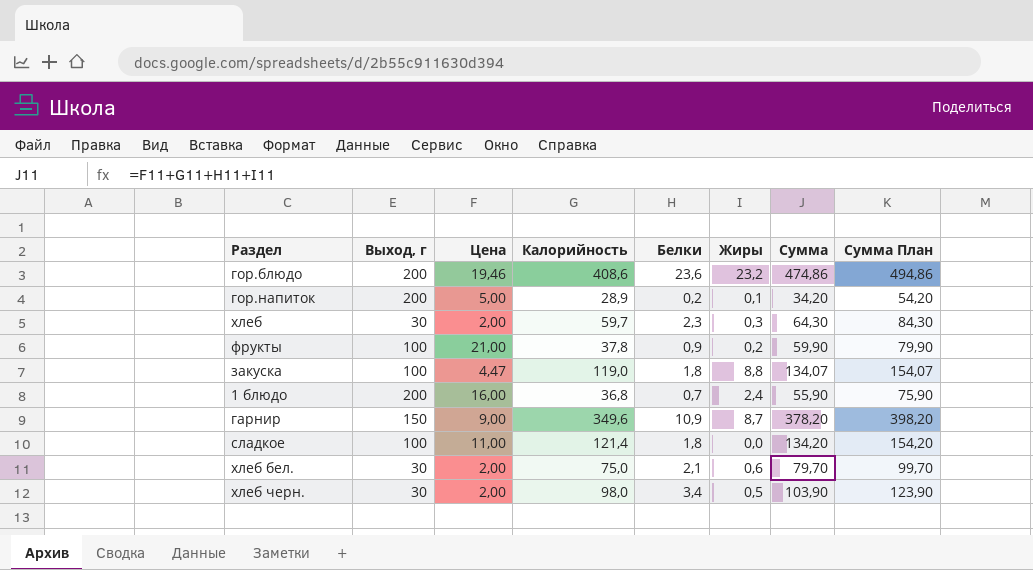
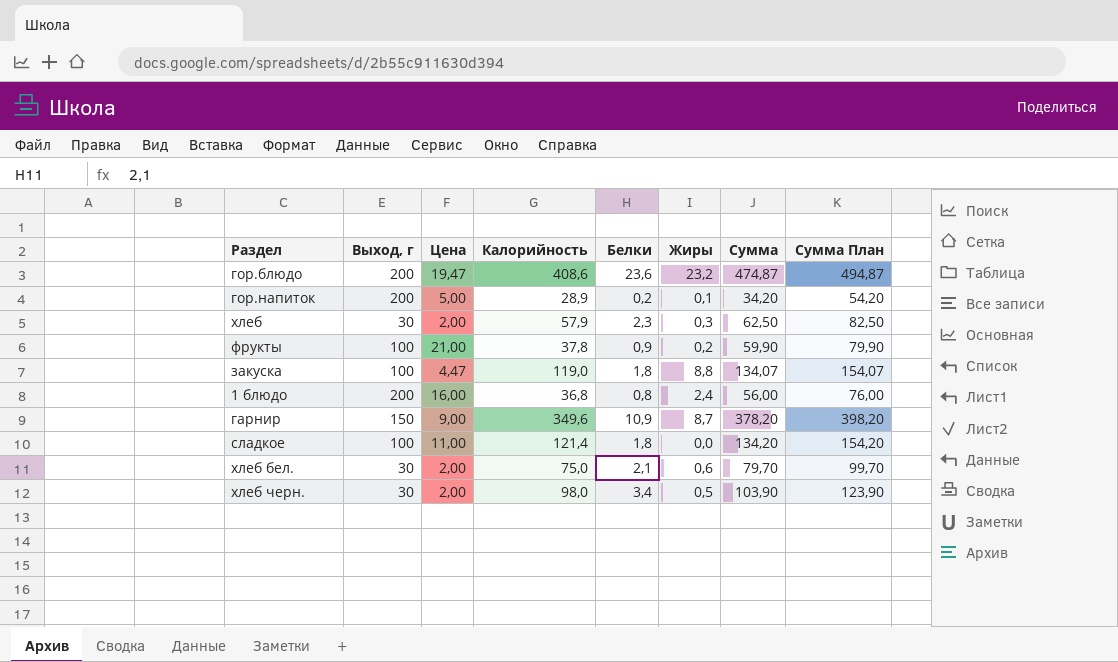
гор.блюдо | Цена: 19,46 -> 19,47
гор.блюдо | Сумма: 474,86 -> 474,87
гор.блюдо | Сумма План: 494,86 -> 494,87
хлеб | Калорийность: 59,7 -> 57,9
хлеб | Сумма: 64,30 -> 62,50
хлеб | Сумма План: 84,30 -> 82,50
1 блюдо | Белки: 0,7 -> 0,8
1 блюдо | Сумма: 55,90 -> 56,00
1 блюдо | Сумма План: 75,90 -> 76,00

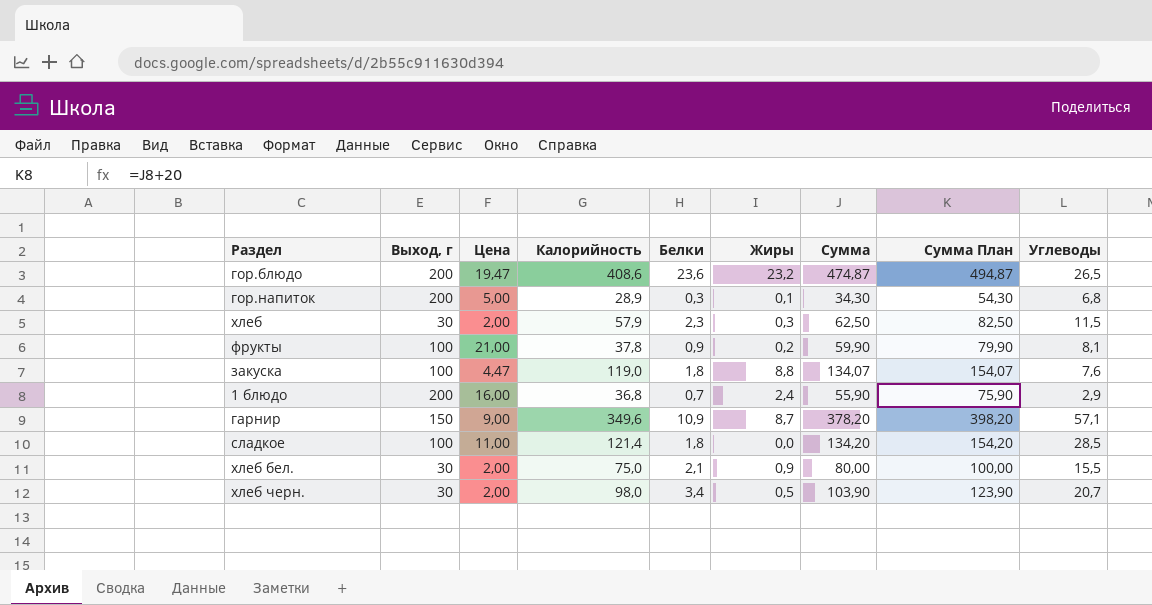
column Углеводы | position: none -> 9
гор.напиток | Белки: 0,2 -> 0,3
гор.напиток | Сумма: 34,20 -> 34,30
гор.напиток | Сумма План: 54,20 -> 54,30
1 блюдо | Белки: 0,8 -> 0,7
1 блюдо | Сумма: 56,00 -> 55,90
1 блюдо | Сумма План: 76,00 -> 75,90
хлеб бел. | Жиры: 0,6 -> 0,9
хлеб бел. | Сумма: 79,70 -> 80,00
хлеб бел. | Сумма План: 99,70 -> 100,00

